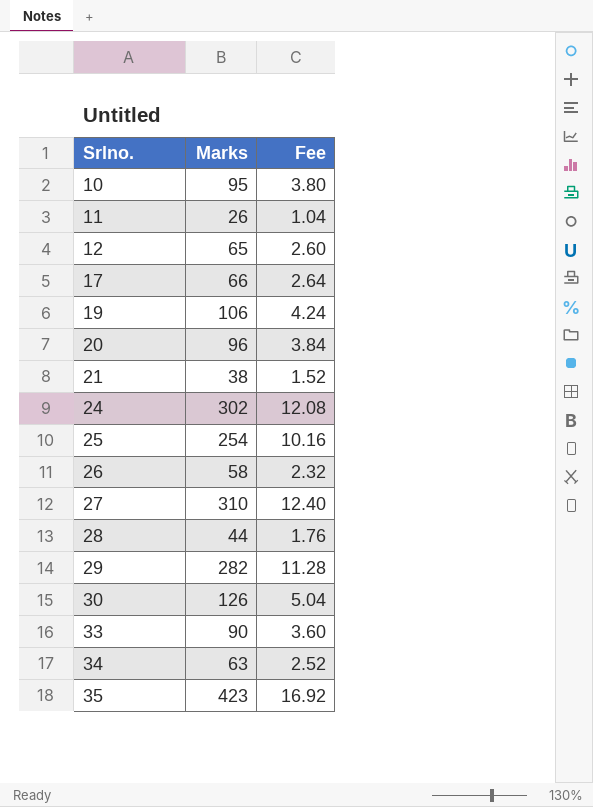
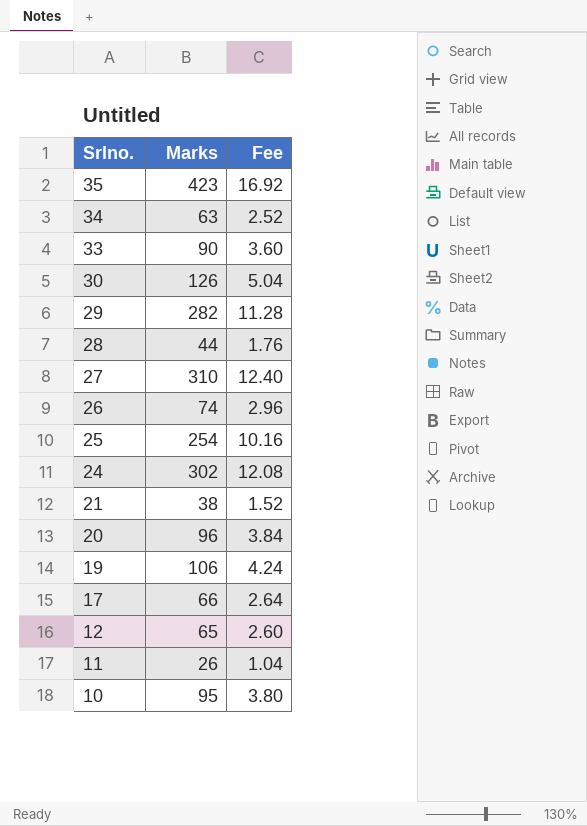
row order: Srlno. ascending -> Srlno. descending
26 | Marks: 58 -> 74
26 | Fee: 2.32 -> 2.96

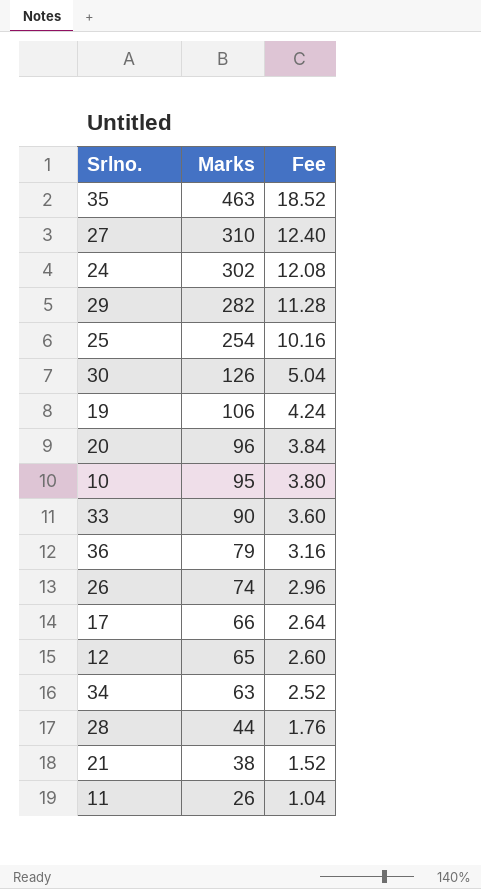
row order: Srlno. descending -> Marks descending
35 | Marks: 423 -> 463
35 | Fee: 16.92 -> 18.52
row 36: none -> 79 | 3.16

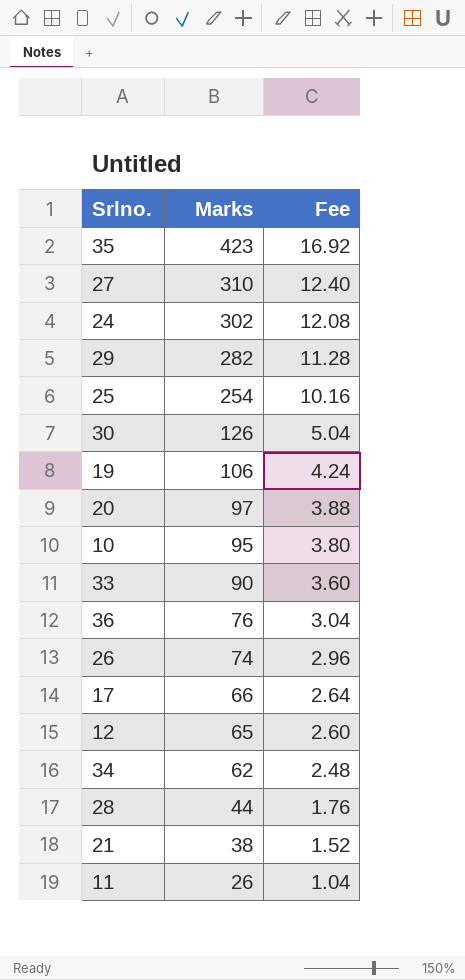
35 | Marks: 463 -> 423
35 | Fee: 18.52 -> 16.92
20 | Marks: 96 -> 97
20 | Fee: 3.84 -> 3.88
36 | Marks: 79 -> 76
36 | Fee: 3.16 -> 3.04
34 | Marks: 63 -> 62
34 | Fee: 2.52 -> 2.48

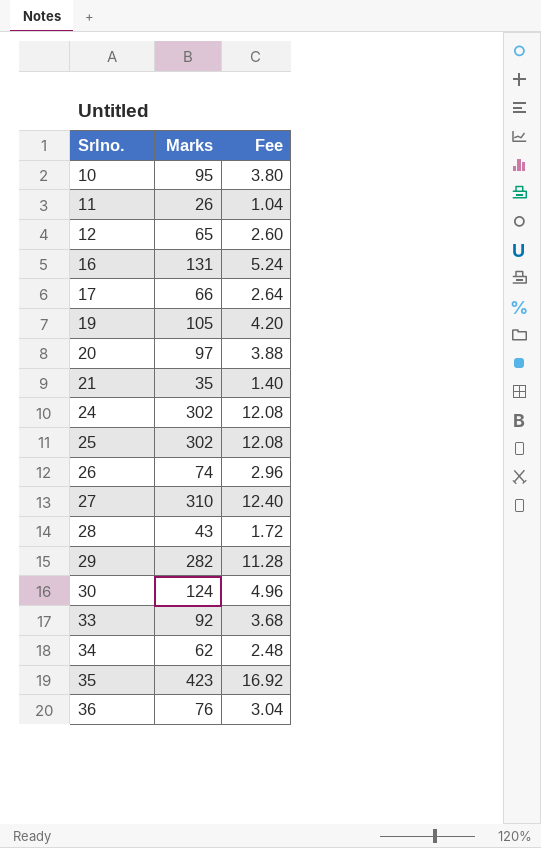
row order: Marks descending -> Srlno. ascending
row 16: none -> 131 | 5.24
19 | Marks: 106 -> 105
19 | Fee: 4.24 -> 4.20
21 | Marks: 38 -> 35
21 | Fee: 1.52 -> 1.40
25 | Marks: 254 -> 302
25 | Fee: 10.16 -> 12.08
28 | Marks: 44 -> 43
28 | Fee: 1.76 -> 1.72
30 | Marks: 126 -> 124
30 | Fee: 5.04 -> 4.96
33 | Marks: 90 -> 92
33 | Fee: 3.60 -> 3.68

